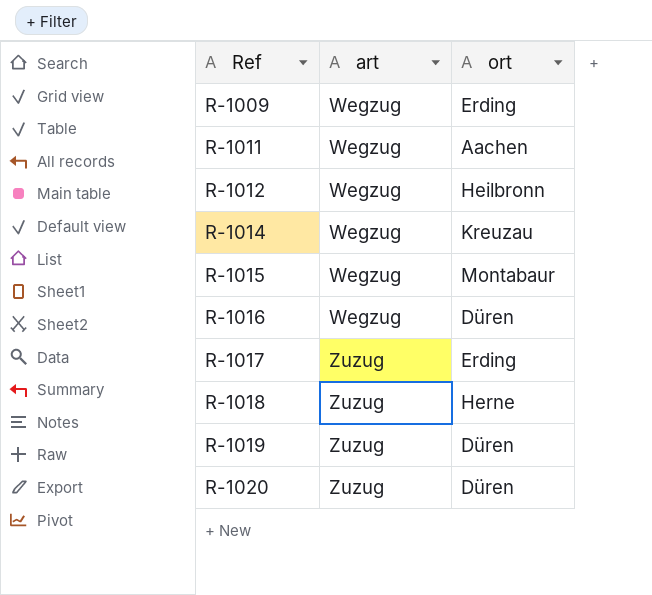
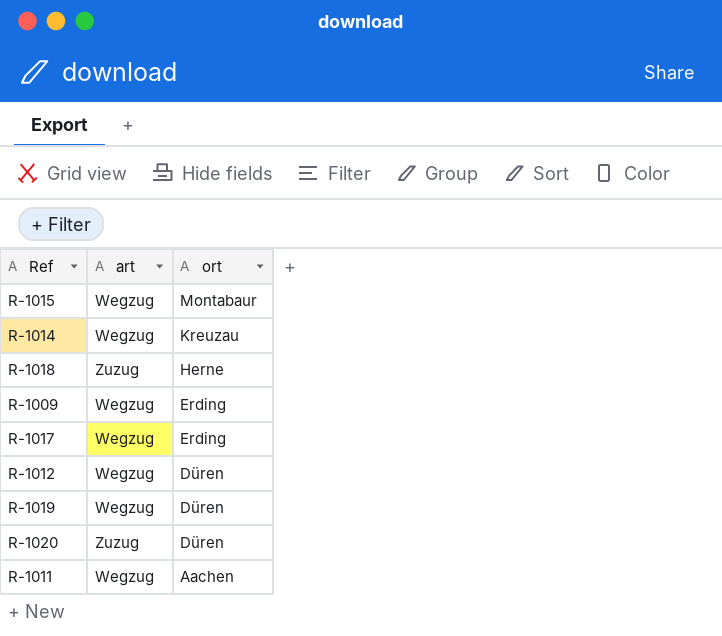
row order: Ref ascending -> ort descending
row R-1016: Wegzug | Düren -> none
R-1017 | art: Zuzug -> Wegzug
R-1012 | ort: Heilbronn -> Düren
R-1019 | art: Zuzug -> Wegzug

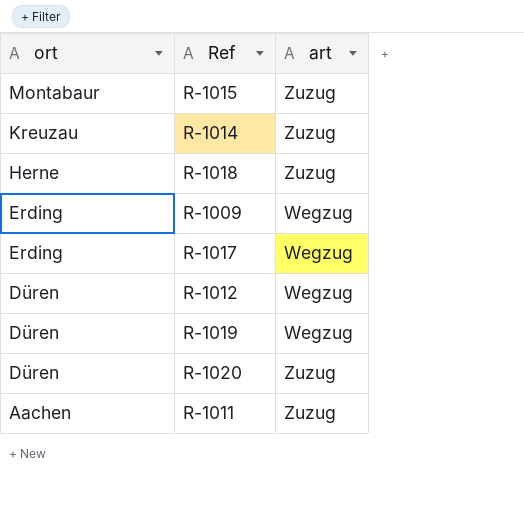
column ort | position: 3 -> 1
R-1015 | art: Wegzug -> Zuzug
R-1014 | art: Wegzug -> Zuzug
R-1011 | art: Wegzug -> Zuzug

